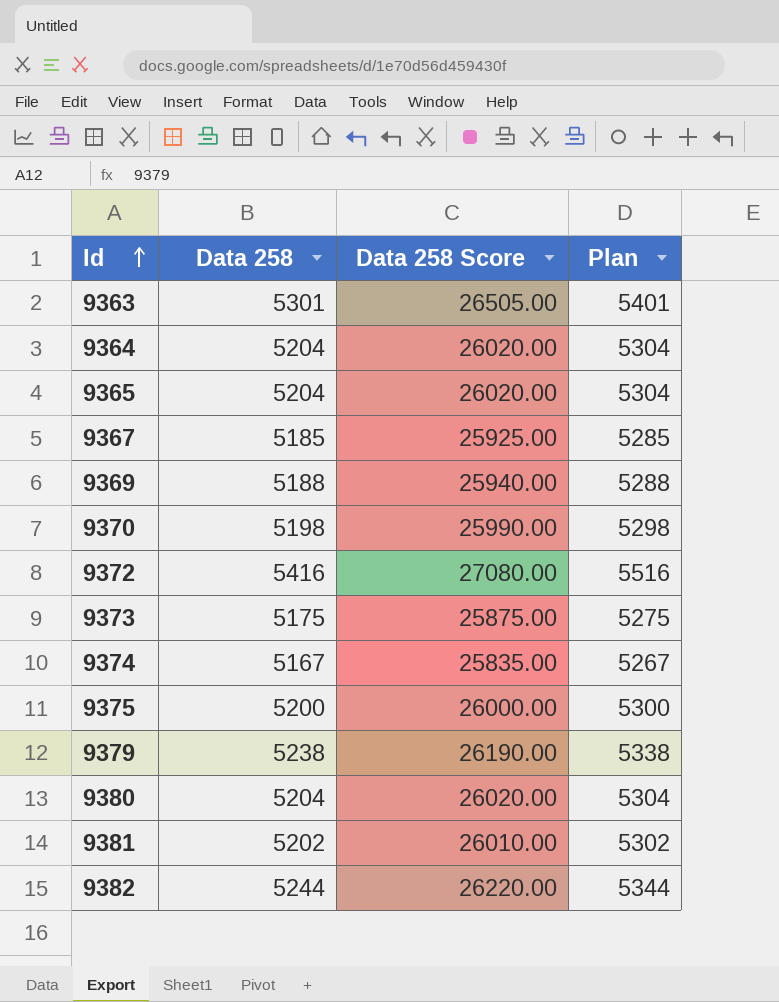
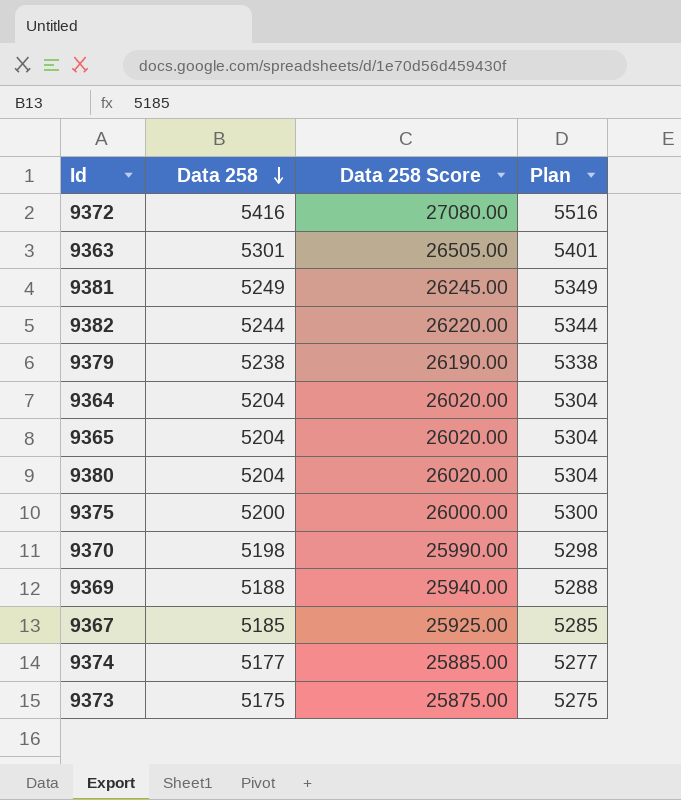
row order: Id ascending -> Data 258 descending
9381 | Data 258: 5202 -> 5249
9381 | Data 258 Score: 26010.00 -> 26245.00
9381 | Plan: 5302 -> 5349
9374 | Data 258: 5167 -> 5177
9374 | Data 258 Score: 25835.00 -> 25885.00
9374 | Plan: 5267 -> 5277

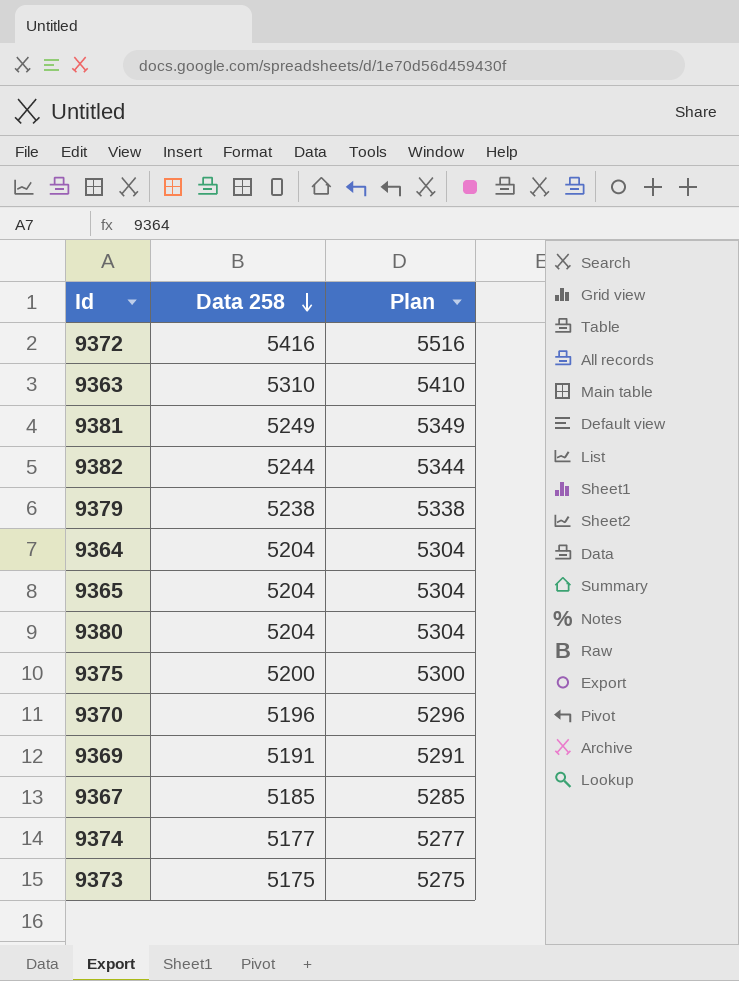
column Data 258 Score | formula: [Data 258] * 5 -> none
9363 | Data 258: 5301 -> 5310
9363 | Plan: 5401 -> 5410
9370 | Data 258: 5198 -> 5196
9370 | Plan: 5298 -> 5296
9369 | Data 258: 5188 -> 5191
9369 | Plan: 5288 -> 5291

